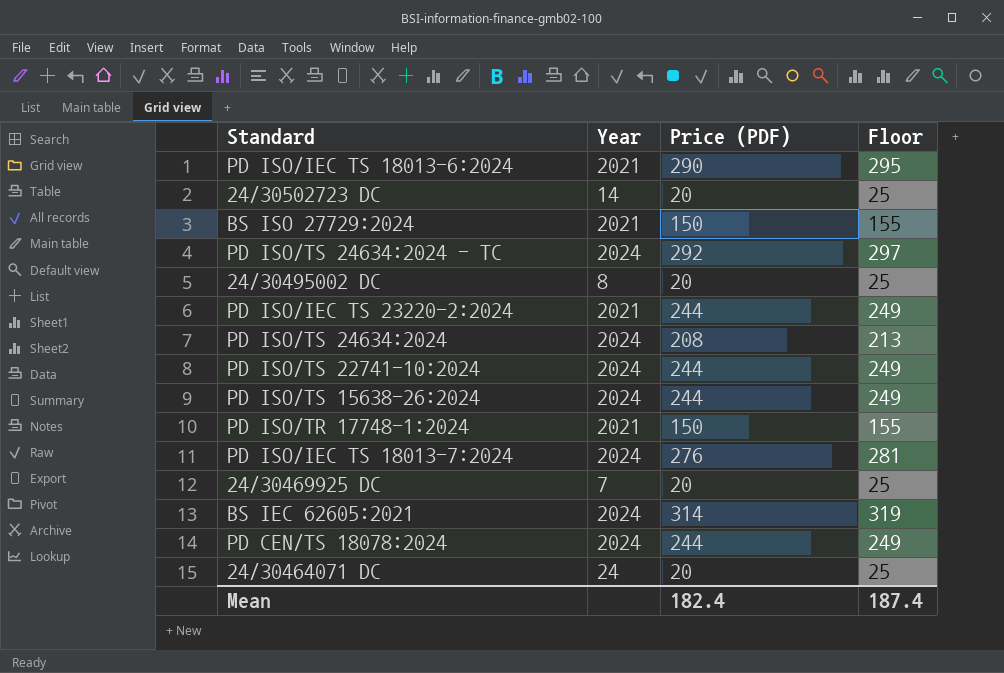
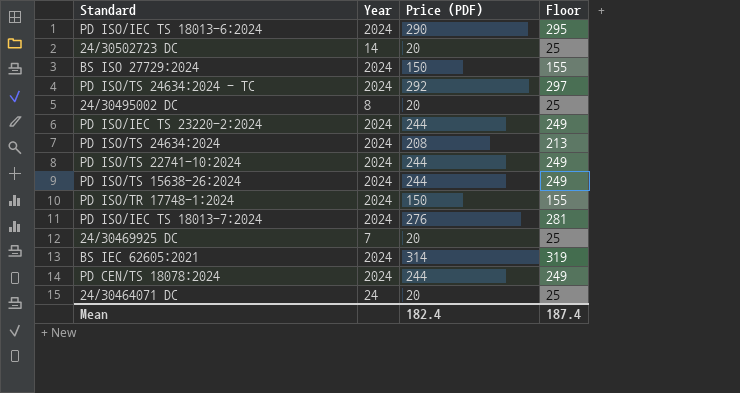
PD ISO/IEC TS 18013-6:2024 | Year: 2021 -> 2024
BS ISO 27729:2024 | Year: 2021 -> 2024
PD ISO/IEC TS 23220-2:2024 | Year: 2021 -> 2024
PD ISO/TR 17748-1:2024 | Year: 2021 -> 2024

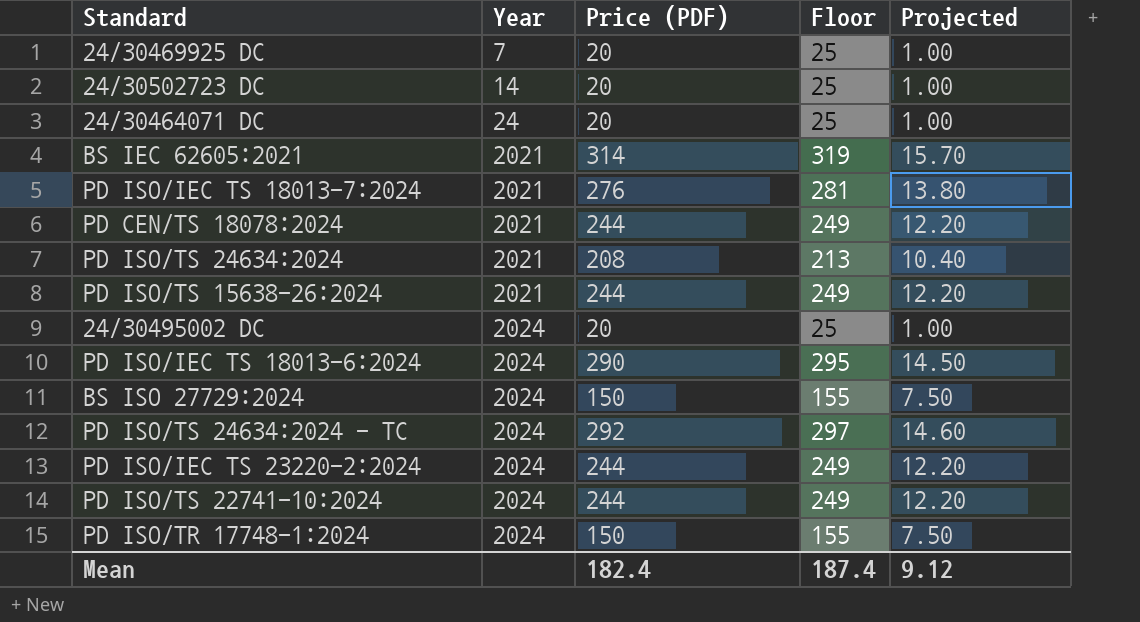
row order: none -> Year ascending
column Projected | formula: none -> [Price (PDF)] * 0.05
BS IEC 62605:2021 | Year: 2024 -> 2021
PD ISO/IEC TS 18013-7:2024 | Year: 2024 -> 2021
PD CEN/TS 18078:2024 | Year: 2024 -> 2021
PD ISO/TS 24634:2024 | Year: 2024 -> 2021
PD ISO/TS 15638-26:2024 | Year: 2024 -> 2021
24/30495002 DC | Year: 8 -> 2024

